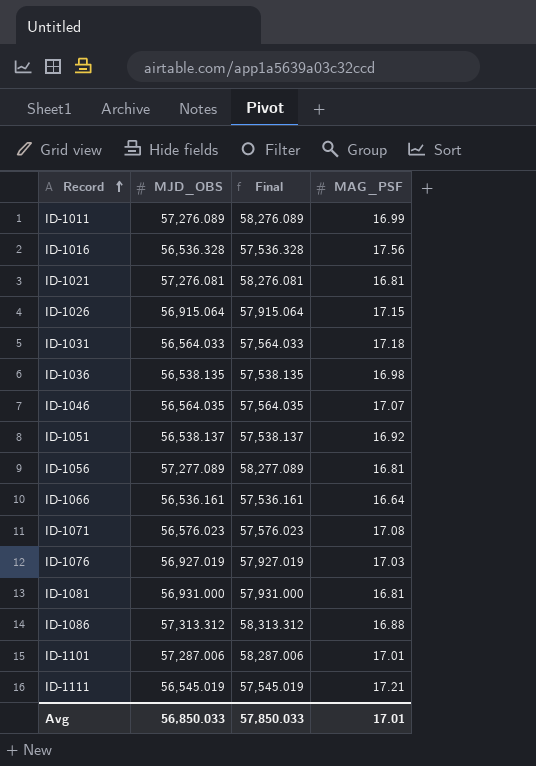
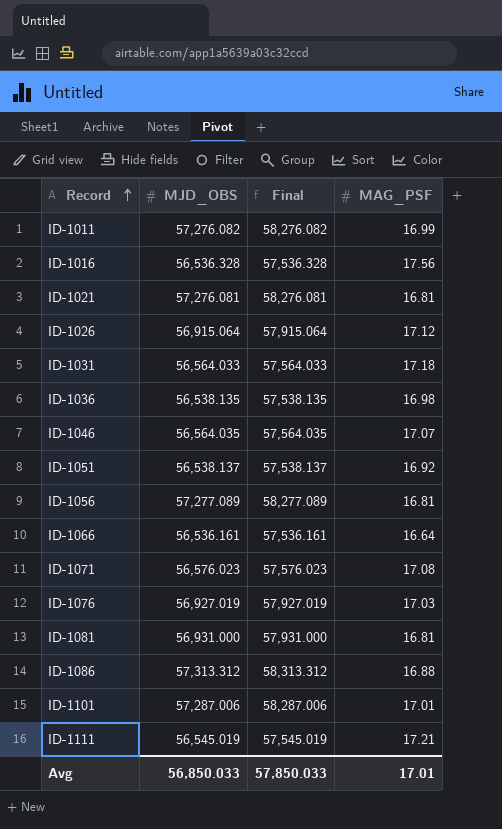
ID-1011 | MJD_OBS: 57,276.089 -> 57,276.082
ID-1011 | Final: 58,276.089 -> 58,276.082
ID-1026 | MAG_PSF: 17.15 -> 17.12

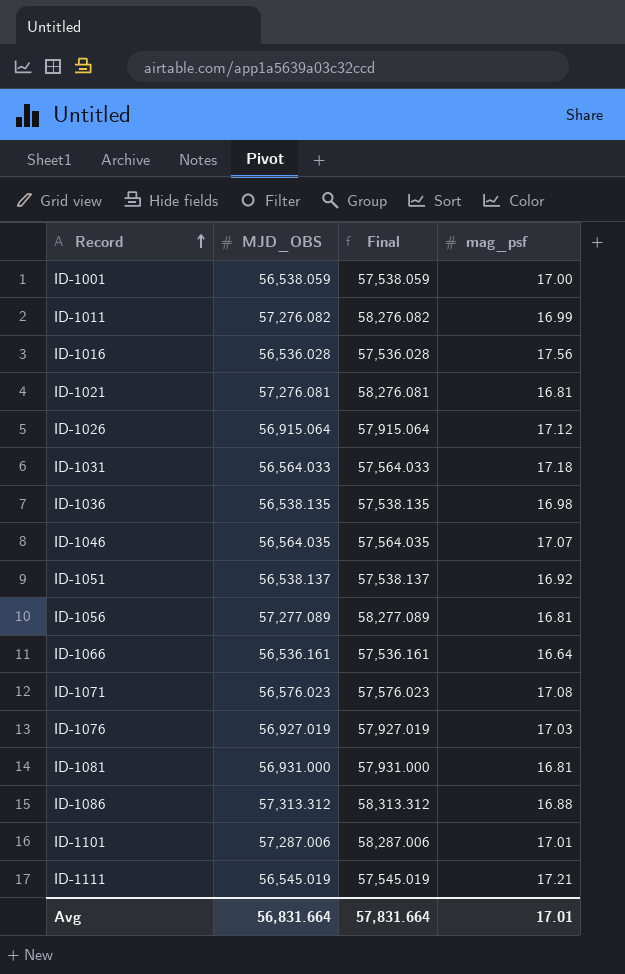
column name: MAG_PSF -> mag_psf
row ID-1001: none -> 56,538.059 | 57,538.059 | 17.00
ID-1016 | MJD_OBS: 56,536.328 -> 56,536.028
ID-1016 | Final: 57,536.328 -> 57,536.028
Avg | MJD_OBS: 56,850.033 -> 56,831.664
Avg | Final: 57,850.033 -> 57,831.664

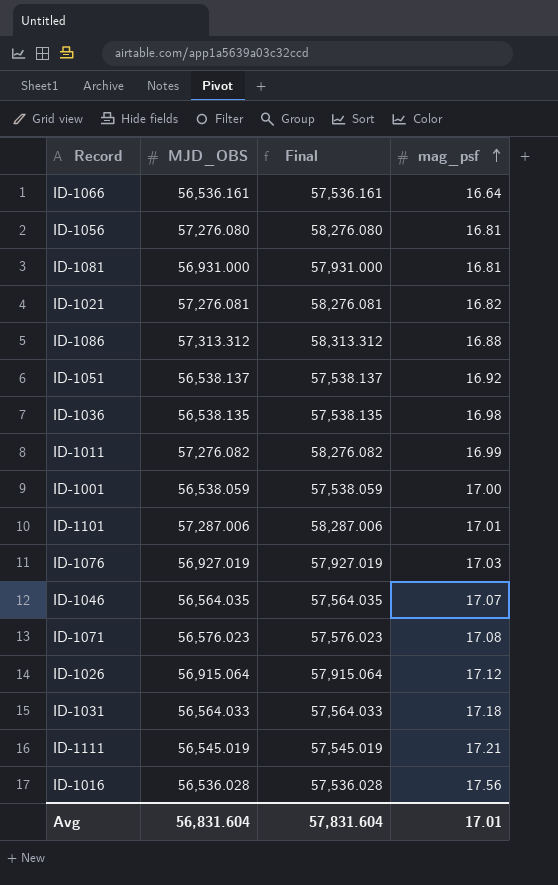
row order: Record ascending -> mag_psf ascending
ID-1056 | MJD_OBS: 57,277.089 -> 57,276.080
ID-1056 | Final: 58,277.089 -> 58,276.080
ID-1021 | mag_psf: 16.81 -> 16.82
Avg | MJD_OBS: 56,831.664 -> 56,831.604
Avg | Final: 57,831.664 -> 57,831.604

